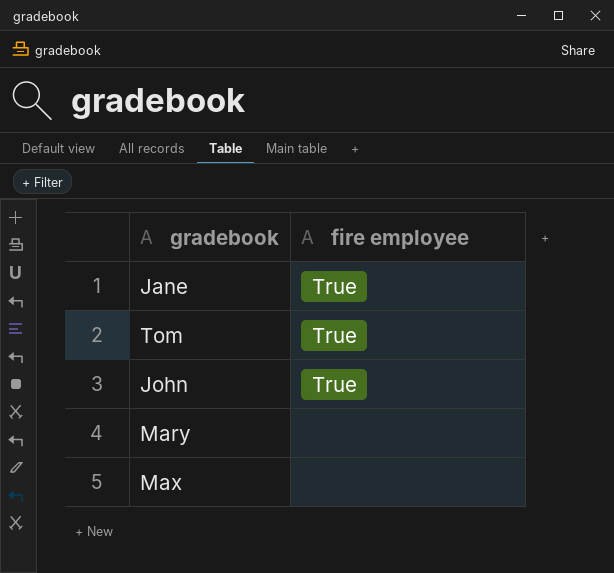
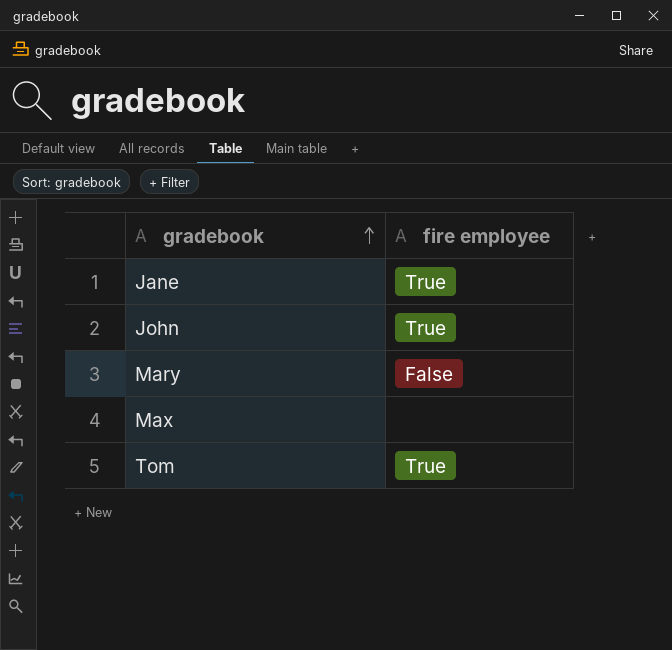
row order: none -> gradebook ascending
Mary | fire employee: none -> False

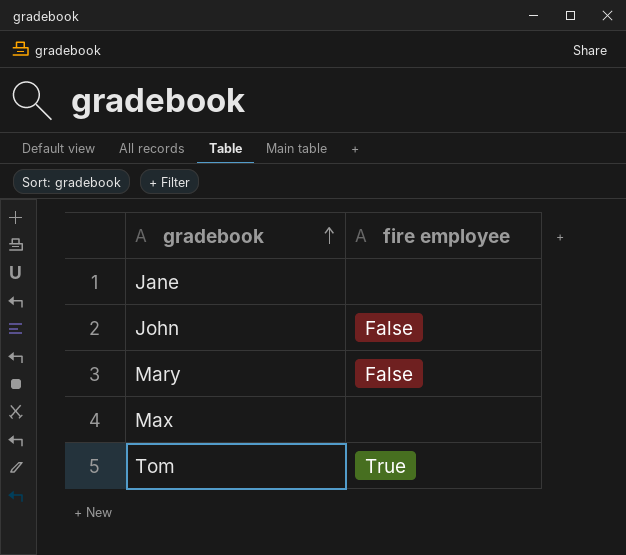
Jane | fire employee: True -> none
John | fire employee: True -> False

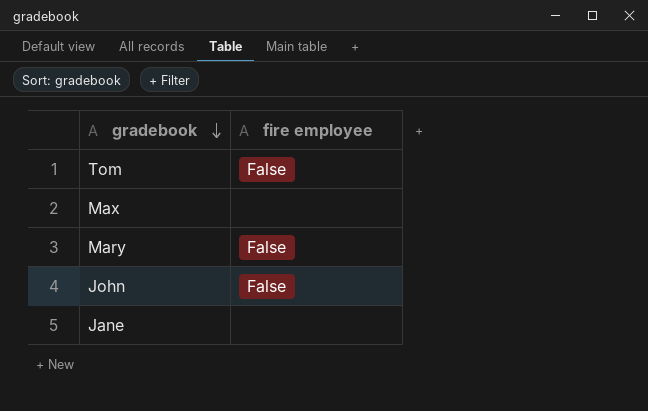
row order: gradebook ascending -> gradebook descending
Tom | fire employee: True -> False

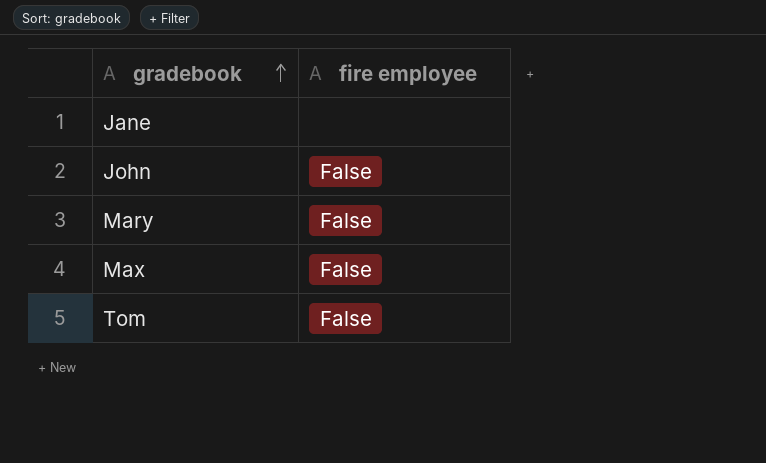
row order: gradebook descending -> gradebook ascending
Max | fire employee: none -> False

